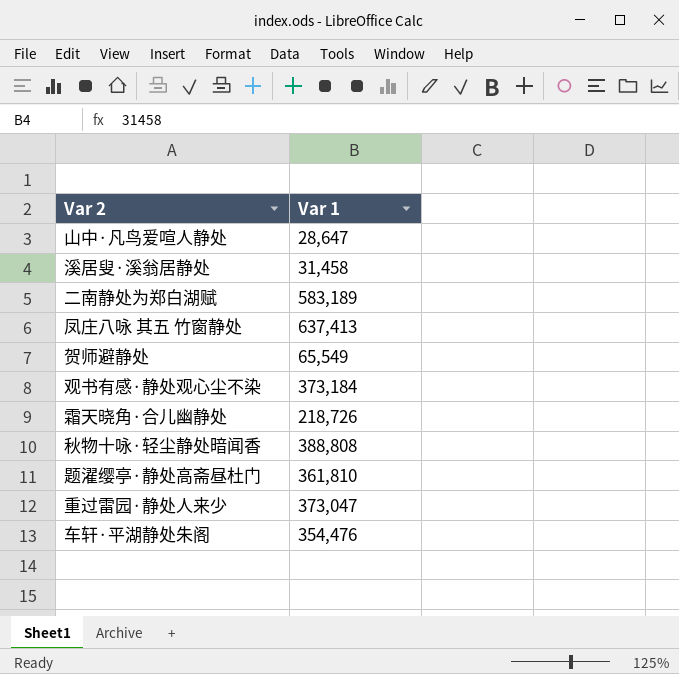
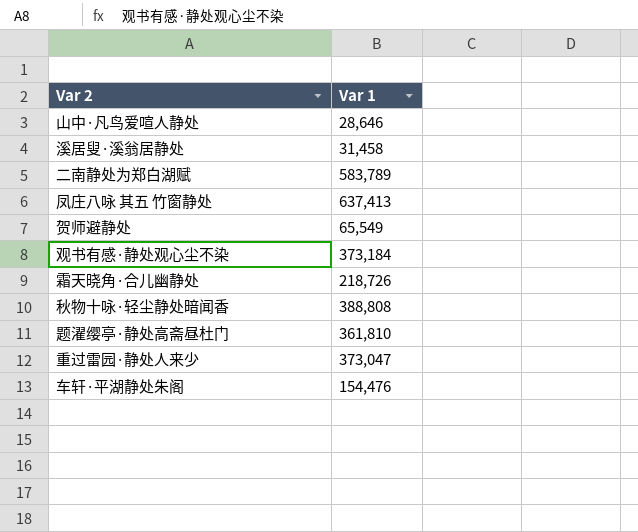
山中·凡鸟爱喧人静处 | Var 1: 28,647 -> 28,646
二南静处为郑白湖赋 | Var 1: 583,189 -> 583,789
车轩·平湖静处朱阁 | Var 1: 354,476 -> 154,476

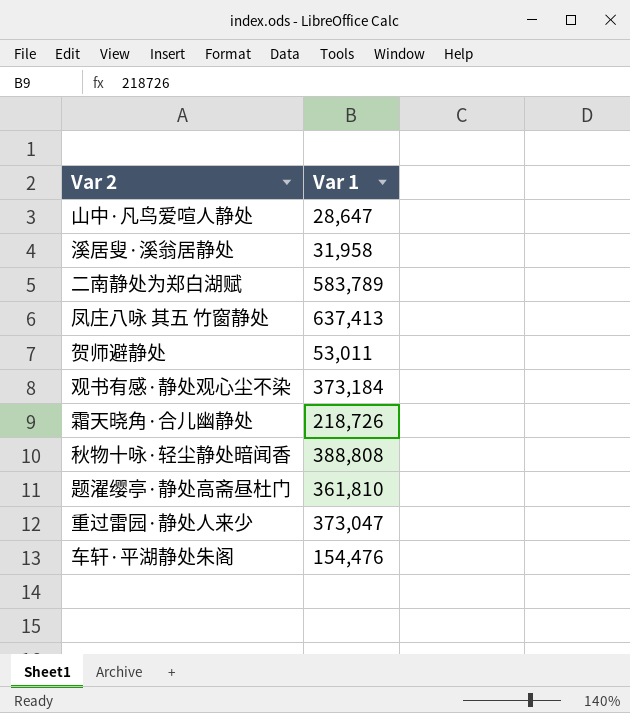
山中·凡鸟爱喧人静处 | Var 1: 28,646 -> 28,647
溪居叟·溪翁居静处 | Var 1: 31,458 -> 31,958
贺师避静处 | Var 1: 65,549 -> 53,011

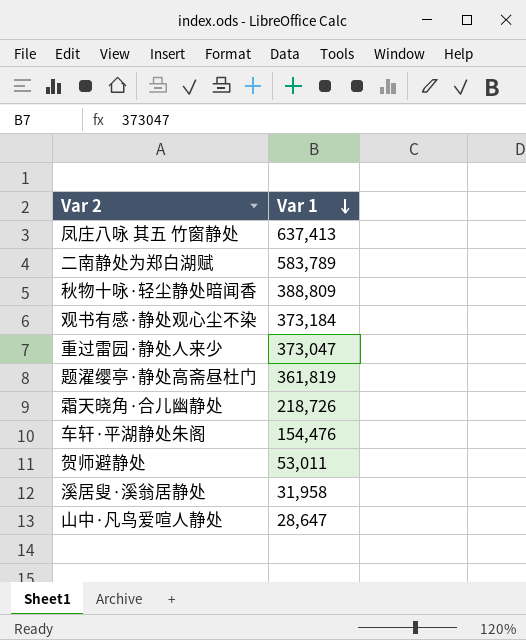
row order: none -> Var 1 descending
秋物十咏·轻尘静处暗闻香 | Var 1: 388,808 -> 388,809
题濯缨亭·静处高斋昼杜门 | Var 1: 361,810 -> 361,819

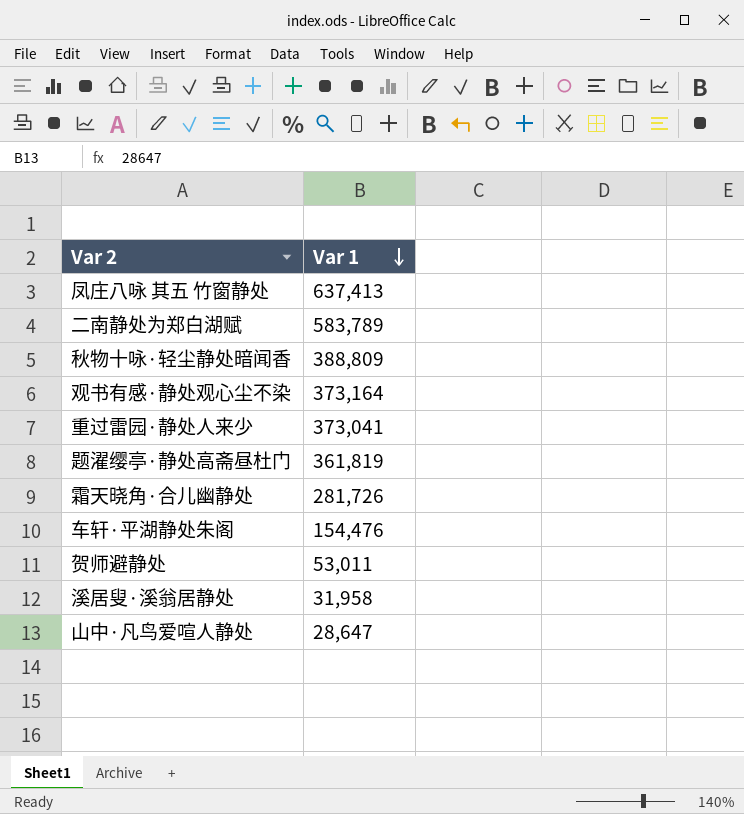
观书有感·静处观心尘不染 | Var 1: 373,184 -> 373,164
重过雷园·静处人来少 | Var 1: 373,047 -> 373,041
霜天晓角·合儿幽静处 | Var 1: 218,726 -> 281,726

